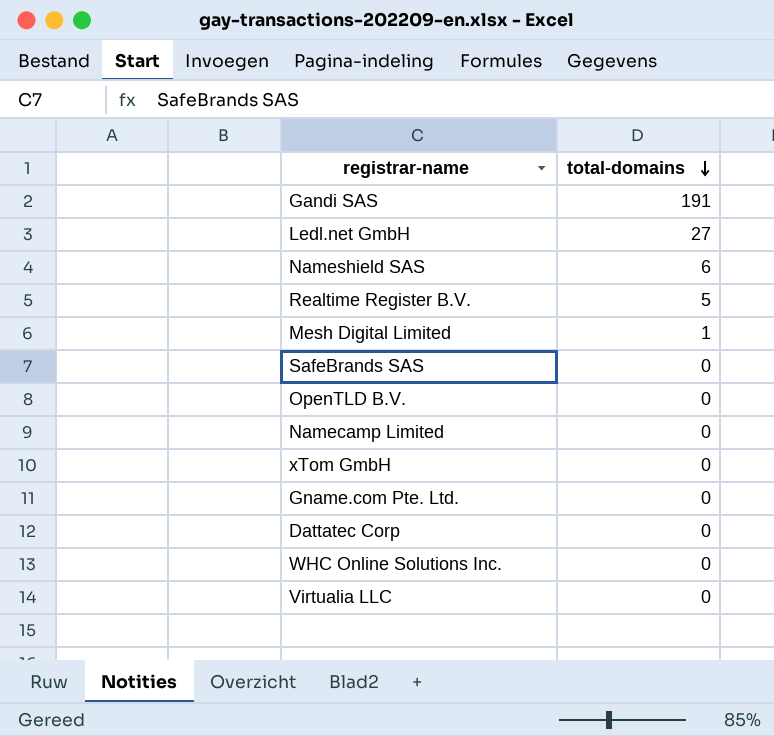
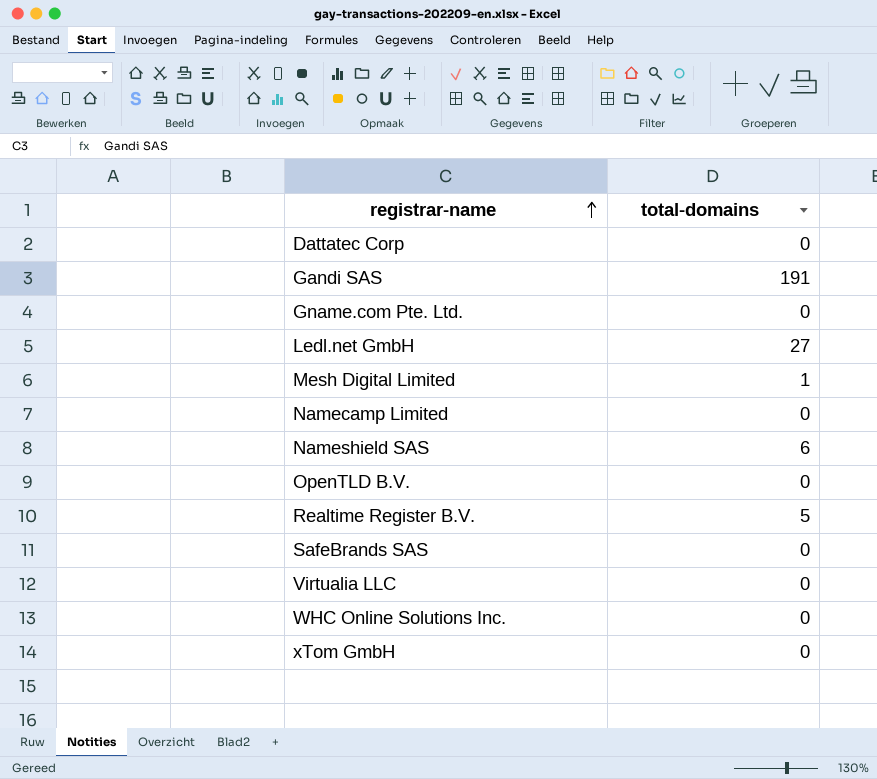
row order: total-domains descending -> registrar-name ascending

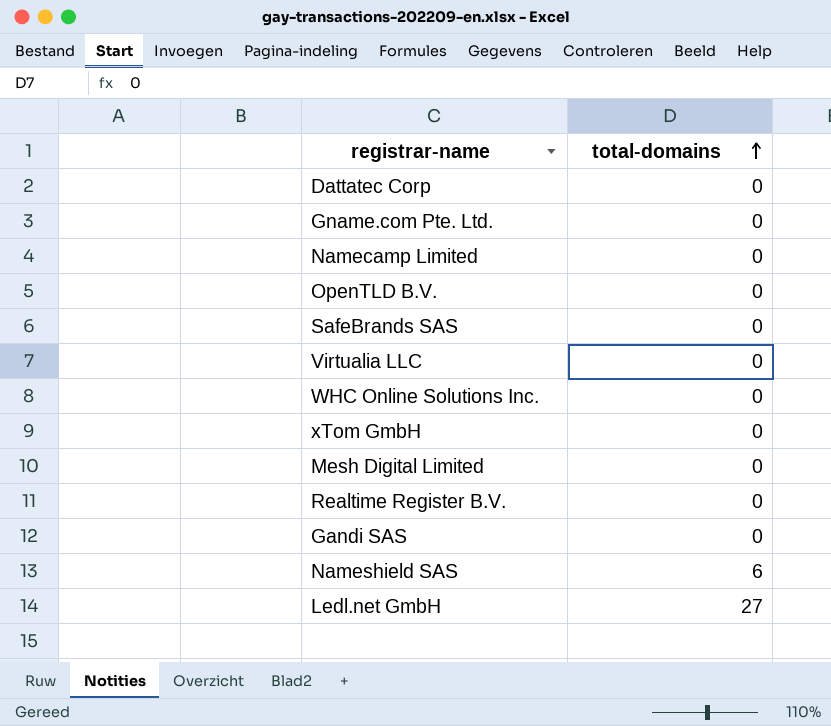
row order: registrar-name ascending -> total-domains ascending
Mesh Digital Limited | total-domains: 1 -> 0
Realtime Register B.V. | total-domains: 5 -> 0
Gandi SAS | total-domains: 191 -> 0

